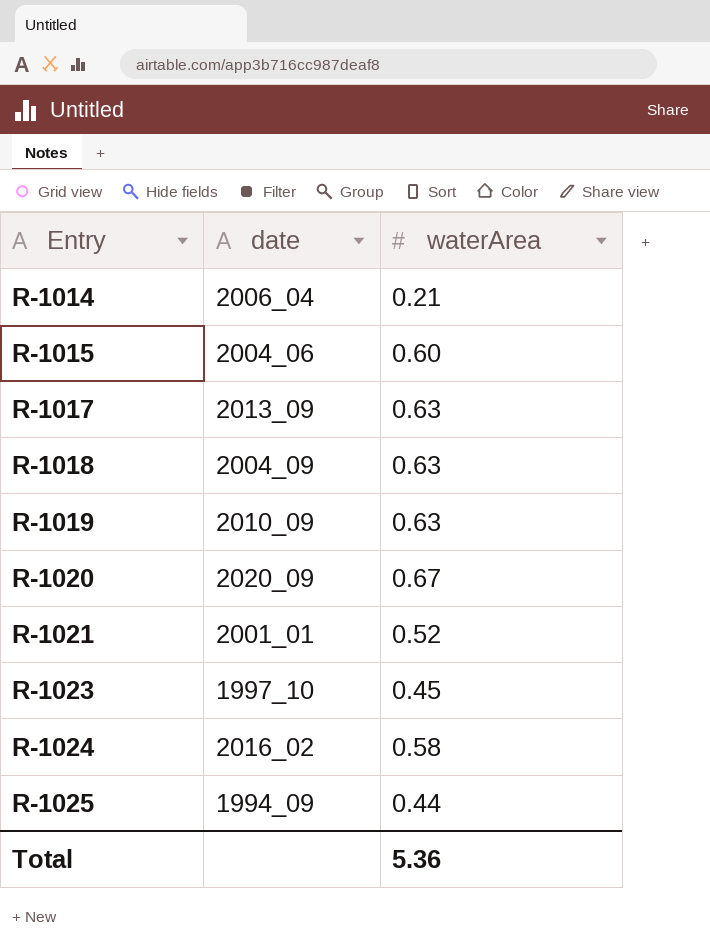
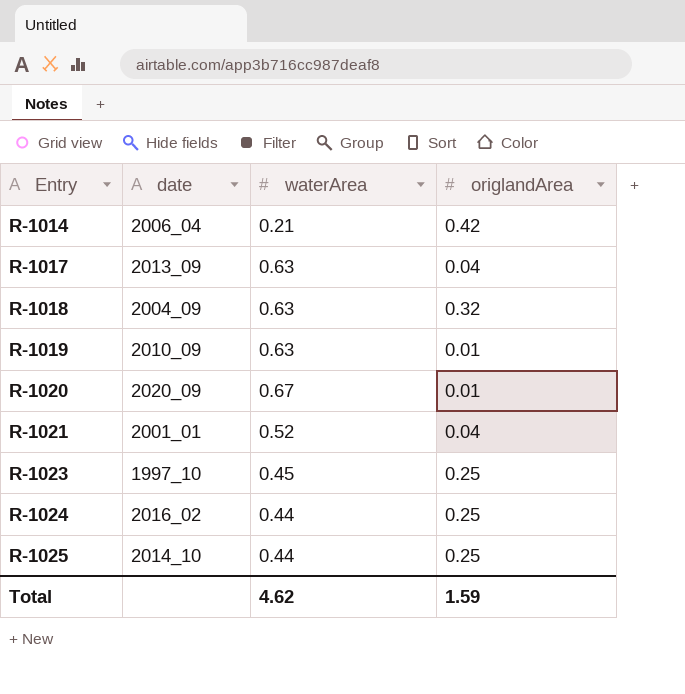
column origlandArea | position: none -> 4
row R-1015: 2004_06 | 0.60 -> none
R-1024 | waterArea: 0.58 -> 0.44
R-1025 | date: 1994_09 -> 2014_10
Total | waterArea: 5.36 -> 4.62

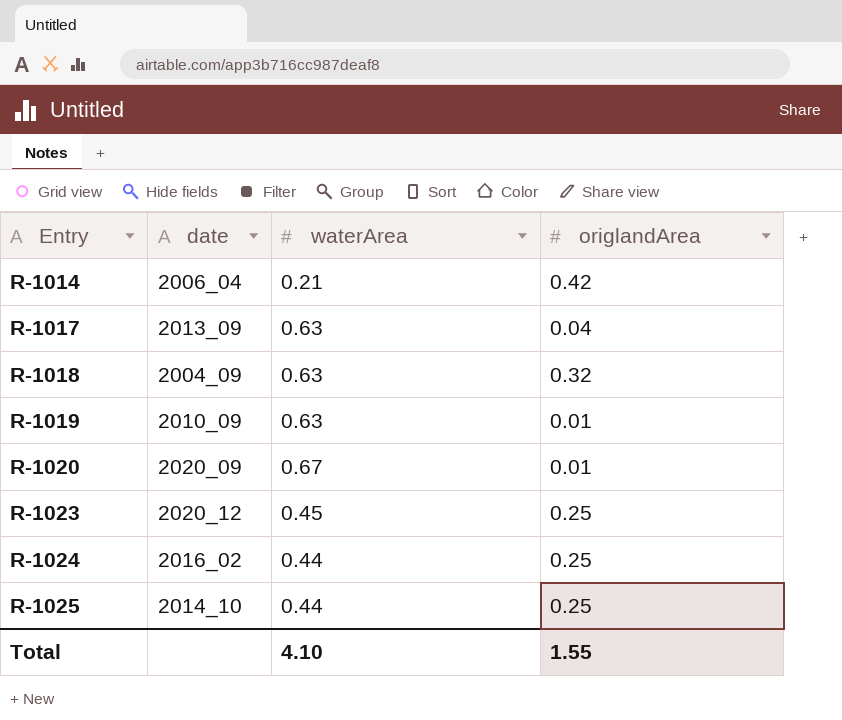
row R-1021: 2001_01 | 0.52 | 0.04 -> none
R-1023 | date: 1997_10 -> 2020_12
Total | waterArea: 4.62 -> 4.10
Total | origlandArea: 1.59 -> 1.55

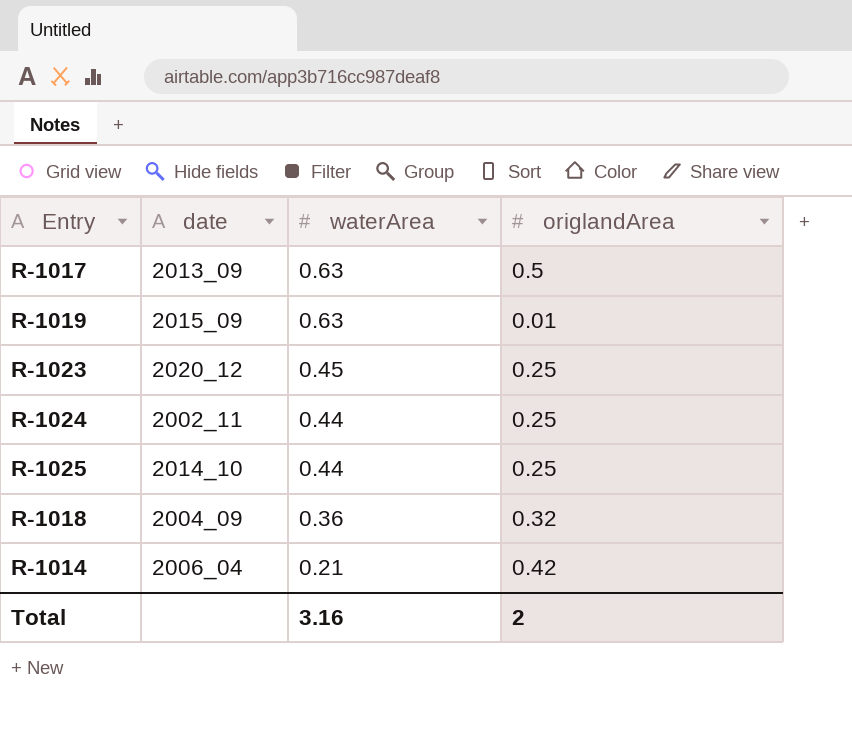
row order: Entry ascending -> waterArea descending
row R-1020: 2020_09 | 0.67 | 0.01 -> none
R-1017 | origlandArea: 0.04 -> 0.5
R-1019 | date: 2010_09 -> 2015_09
R-1024 | date: 2016_02 -> 2002_11
R-1018 | waterArea: 0.63 -> 0.36
Total | waterArea: 4.10 -> 3.16
Total | origlandArea: 1.55 -> 2

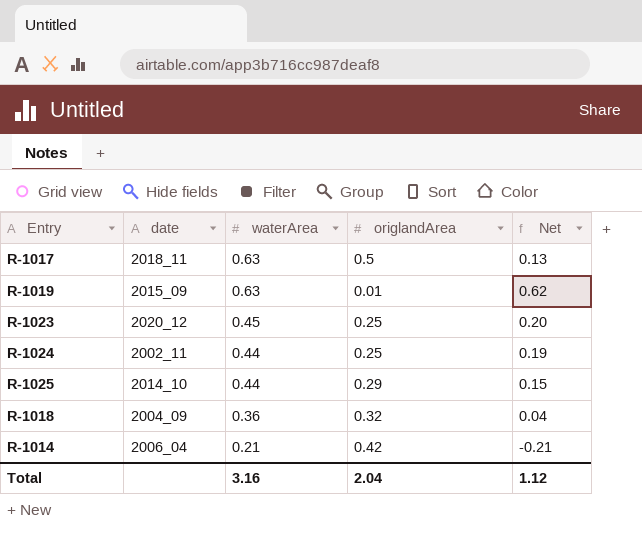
column Net | formula: none -> [waterArea] - [origlandArea]
R-1017 | date: 2013_09 -> 2018_11
R-1025 | origlandArea: 0.25 -> 0.29
Total | origlandArea: 2 -> 2.04

